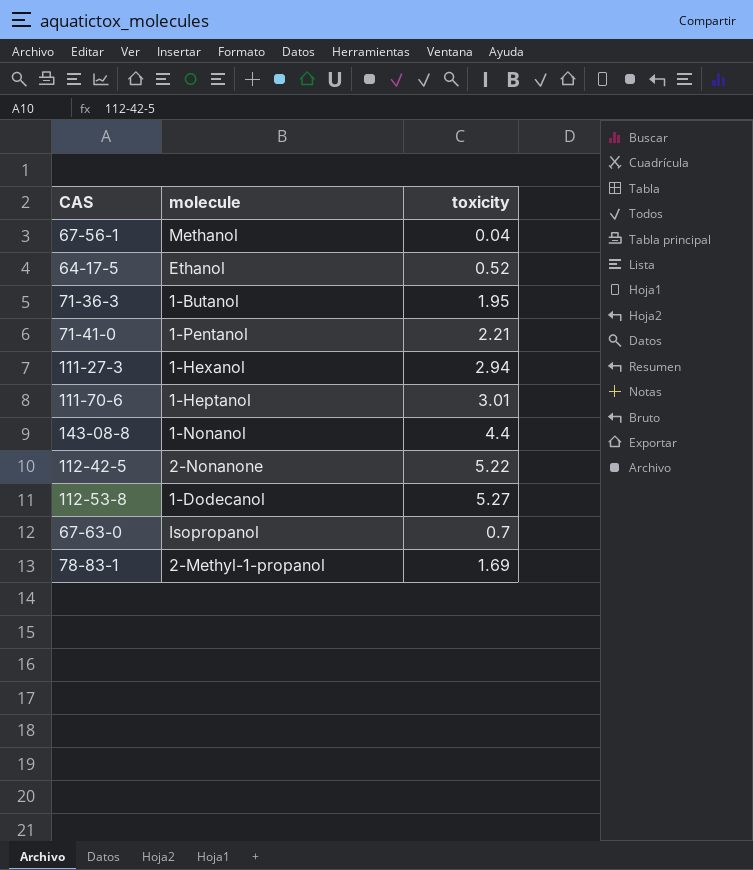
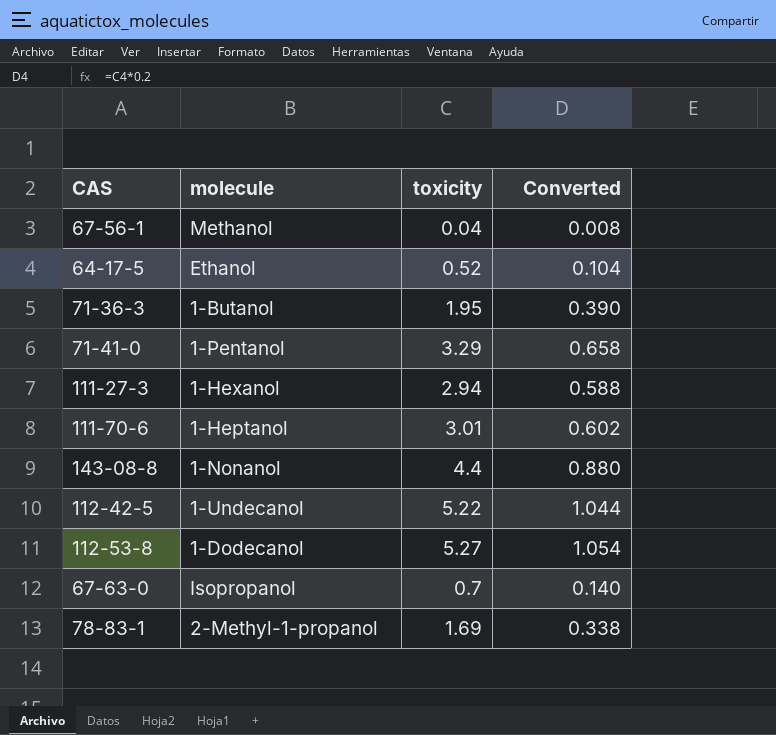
column Converted | formula: none -> [toxicity] * 0.2
71-41-0 | toxicity: 2.21 -> 3.29
112-42-5 | molecule: 2-Nonanone -> 1-Undecanol

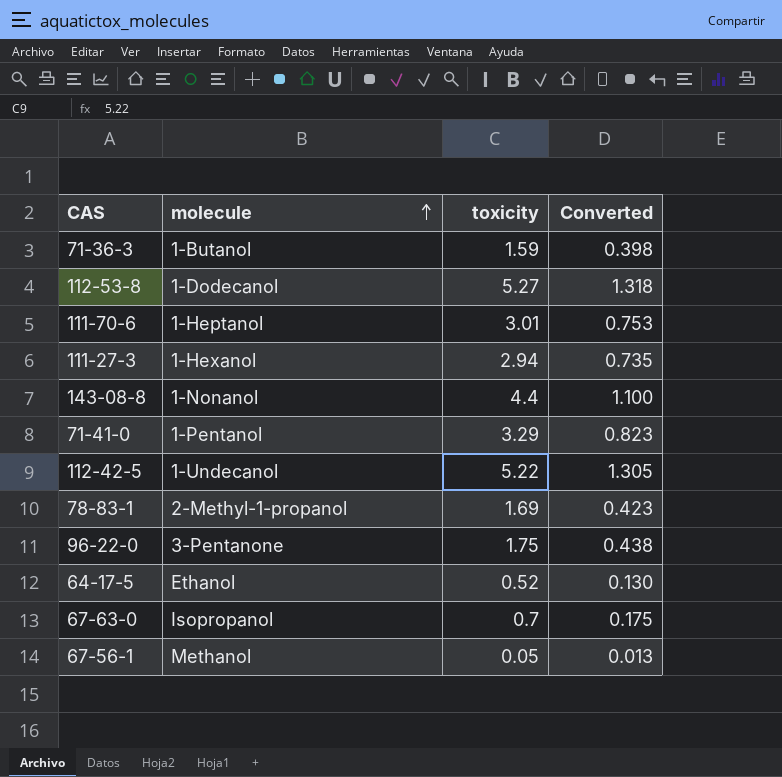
row order: none -> molecule ascending
column Converted | formula: [toxicity] * 0.2 -> [toxicity] * 0.25
71-36-3 | toxicity: 1.95 -> 1.59
row 96-22-0: none -> 3-Pentanone | 1.75 | 0.438
67-56-1 | toxicity: 0.04 -> 0.05

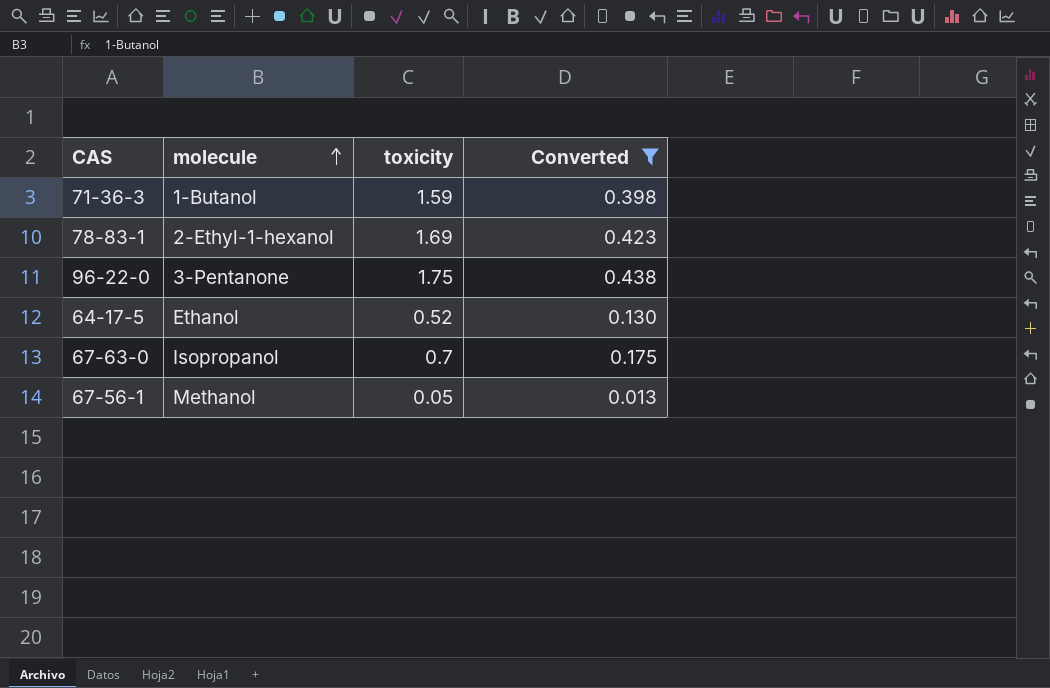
filter: none -> Converted <= 0.438
78-83-1 | molecule: 2-Methyl-1-propanol -> 2-Ethyl-1-hexanol

